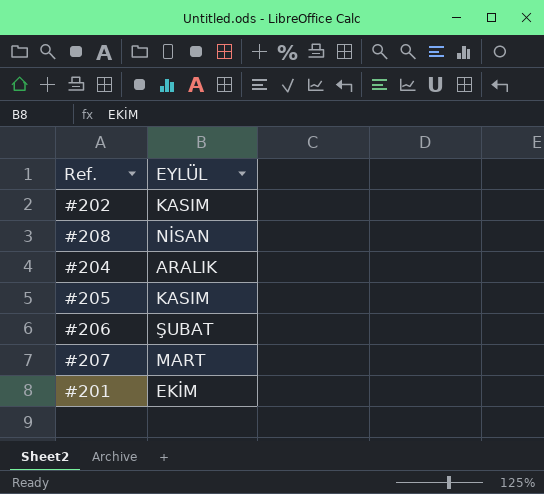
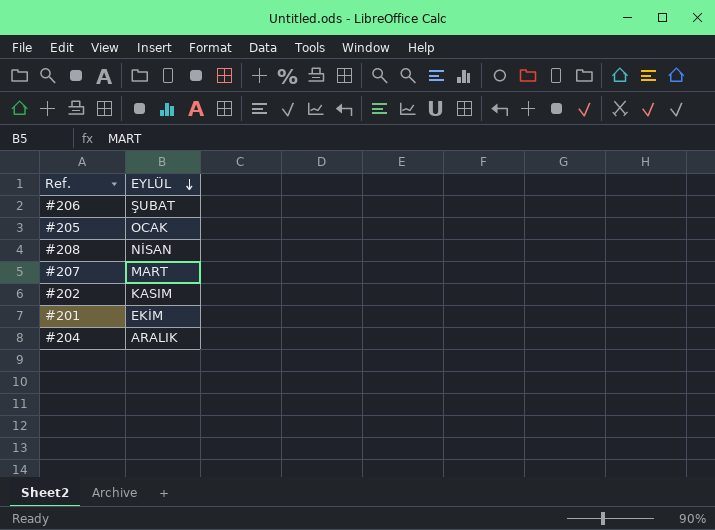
row order: none -> EYLÜL descending
#205 | EYLÜL: KASIM -> OCAK

